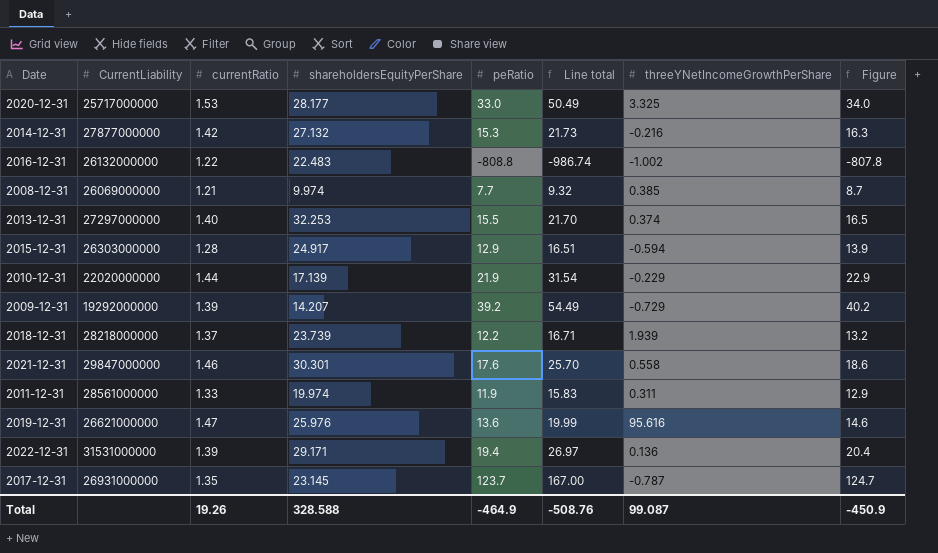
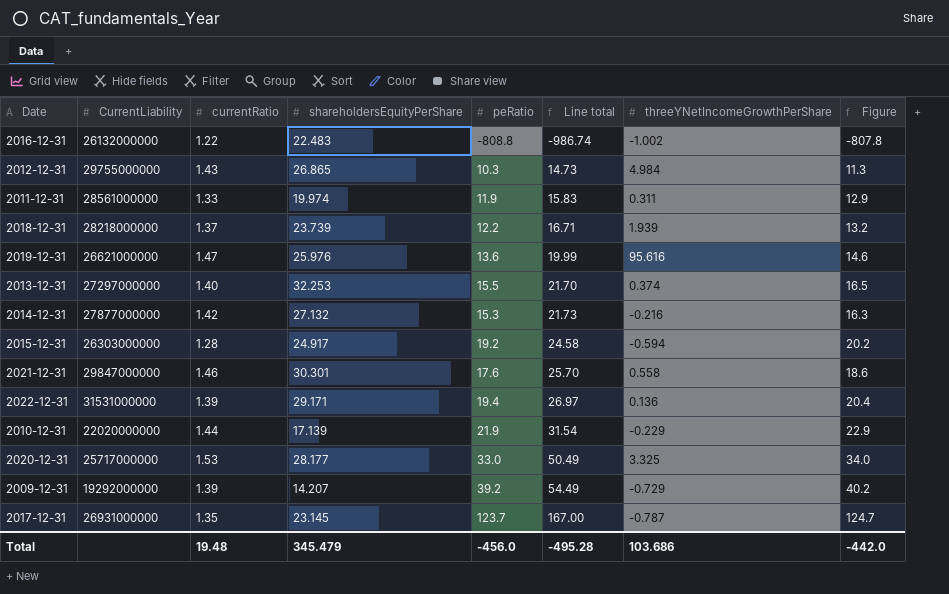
row order: none -> Line total ascending
row 2008-12-31: 26069000000 | 1.21 | 9.974 | 7.7 | 9.32 | 0.385 | 8.7 -> none
row 2012-12-31: none -> 29755000000 | 1.43 | 26.865 | 10.3 | 14.73 | 4.984 | 11.3
2015-12-31 | peRatio: 12.9 -> 19.2
2015-12-31 | Line total: 16.51 -> 24.58
2015-12-31 | Figure: 13.9 -> 20.2
Total | currentRatio: 19.26 -> 19.48
Total | shareholdersEquityPerShare: 328.588 -> 345.479
Total | peRatio: -464.9 -> -456.0
Total | Line total: -508.76 -> -495.28
Total | threeYNetIncomeGrowthPerShare: 99.087 -> 103.686
Total | Figure: -450.9 -> -442.0

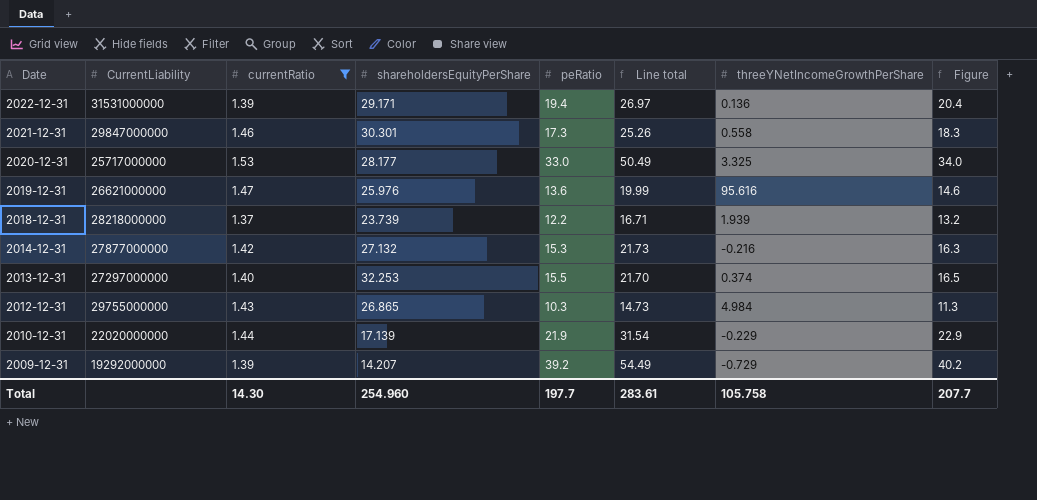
filter: none -> currentRatio >= 1.37
row order: Line total ascending -> Date descending
2021-12-31 | peRatio: 17.6 -> 17.3
2021-12-31 | Line total: 25.70 -> 25.26
2021-12-31 | Figure: 18.6 -> 18.3
Total | currentRatio: 19.48 -> 14.30
Total | shareholdersEquityPerShare: 345.479 -> 254.960
Total | peRatio: -456.0 -> 197.7
Total | Line total: -495.28 -> 283.61
Total | threeYNetIncomeGrowthPerShare: 103.686 -> 105.758
Total | Figure: -442.0 -> 207.7

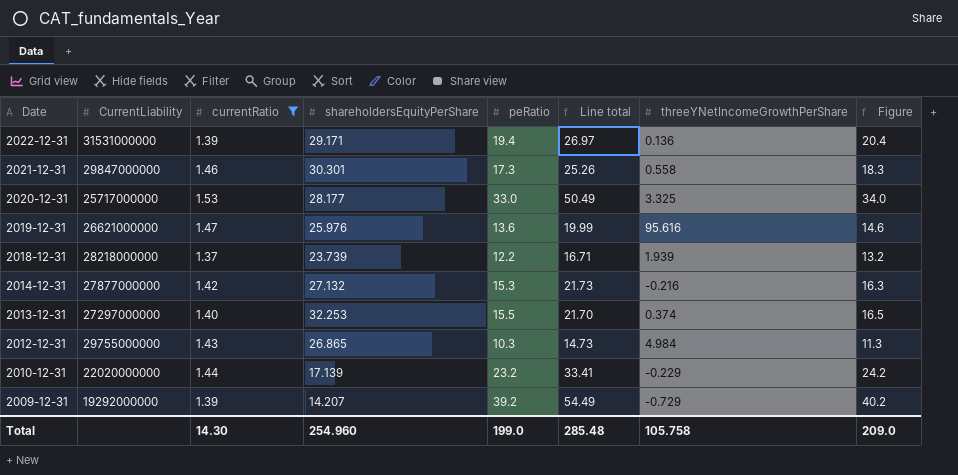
2010-12-31 | peRatio: 21.9 -> 23.2
2010-12-31 | Line total: 31.54 -> 33.41
2010-12-31 | Figure: 22.9 -> 24.2
Total | peRatio: 197.7 -> 199.0
Total | Line total: 283.61 -> 285.48
Total | Figure: 207.7 -> 209.0

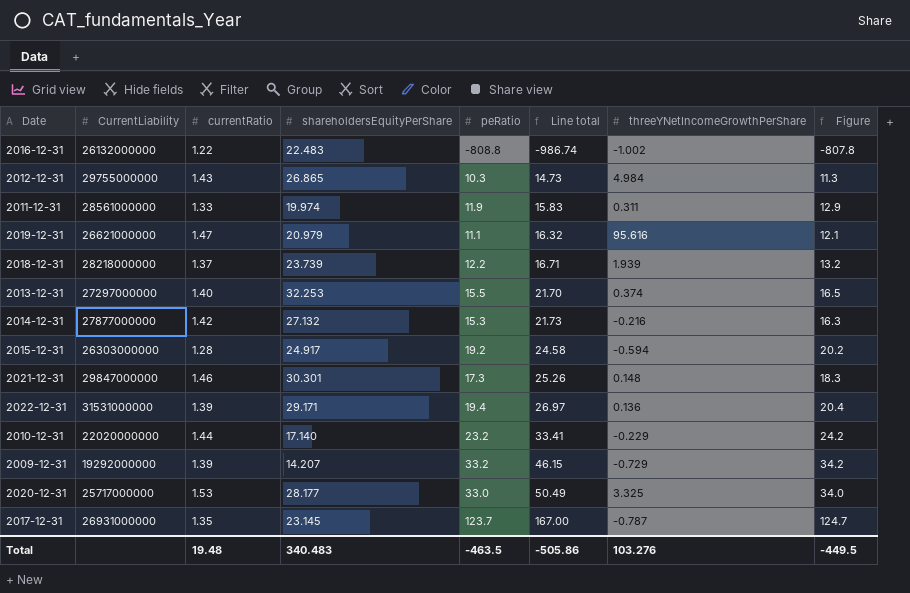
filter: currentRatio >= 1.37 -> none
row order: Date descending -> Line total ascending
2019-12-31 | shareholdersEquityPerShare: 25.976 -> 20.979
2019-12-31 | peRatio: 13.6 -> 11.1
2019-12-31 | Line total: 19.99 -> 16.32
2019-12-31 | Figure: 14.6 -> 12.1
2021-12-31 | threeYNetIncomeGrowthPerShare: 0.558 -> 0.148
2010-12-31 | shareholdersEquityPerShare: 17.139 -> 17.140
2009-12-31 | peRatio: 39.2 -> 33.2
2009-12-31 | Line total: 54.49 -> 46.15
2009-12-31 | Figure: 40.2 -> 34.2
Total | currentRatio: 14.30 -> 19.48
Total | shareholdersEquityPerShare: 254.960 -> 340.483
Total | peRatio: 199.0 -> -463.5
Total | Line total: 285.48 -> -505.86
Total | threeYNetIncomeGrowthPerShare: 105.758 -> 103.276
Total | Figure: 209.0 -> -449.5

